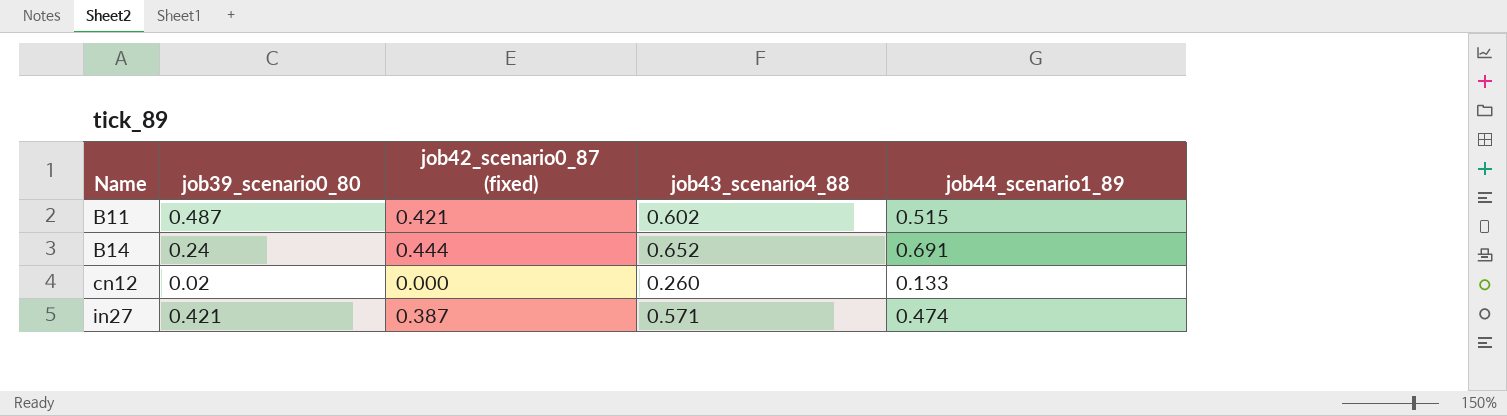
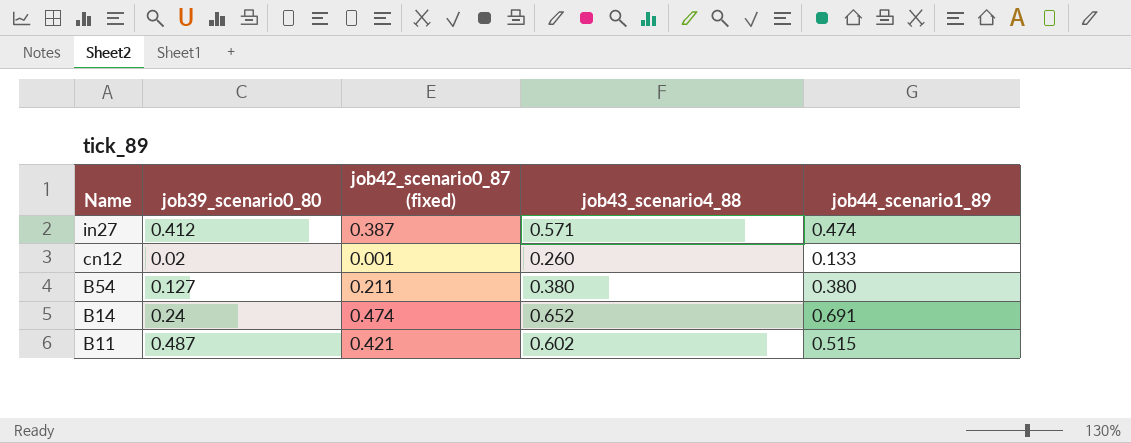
row order: Name ascending -> Name descending
in27 | job39_scenario0_80: 0.421 -> 0.412
cn12 | job42_scenario0_87 (fixed): 0.000 -> 0.001
row B54: none -> 0.127 | 0.211 | 0.380 | 0.380
B14 | job42_scenario0_87 (fixed): 0.444 -> 0.474

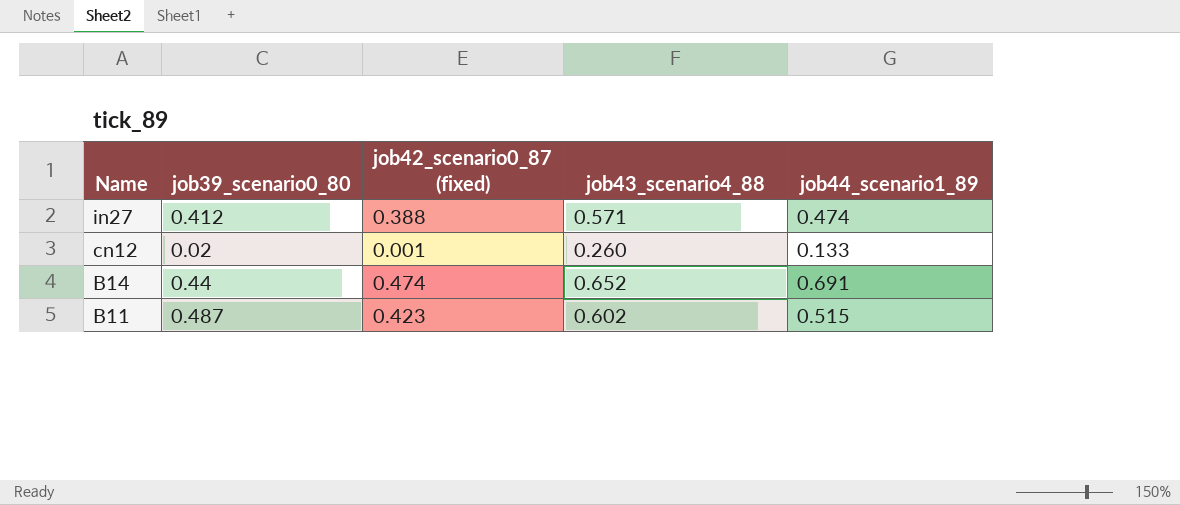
row B54: 0.127 | 0.211 | 0.380 | 0.380 -> none
in27 | job42_scenario0_87 (fixed): 0.387 -> 0.388
B14 | job39_scenario0_80: 0.24 -> 0.44
B11 | job42_scenario0_87 (fixed): 0.421 -> 0.423

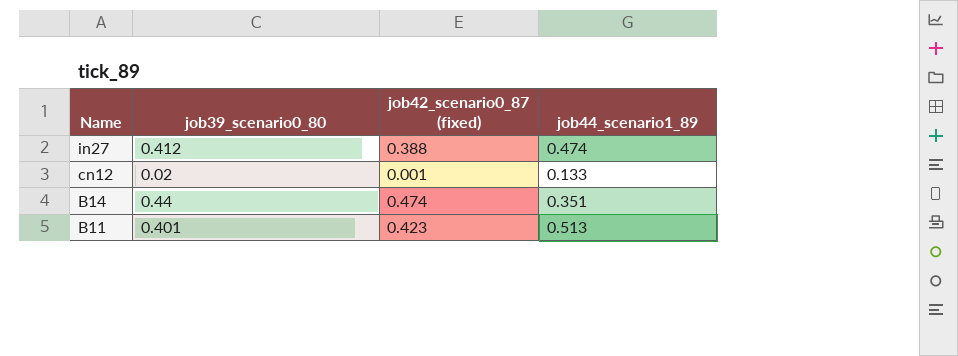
column job43_scenario4_88 | position: 4 -> none
B14 | job44_scenario1_89: 0.691 -> 0.351
B11 | job39_scenario0_80: 0.487 -> 0.401
B11 | job44_scenario1_89: 0.515 -> 0.513

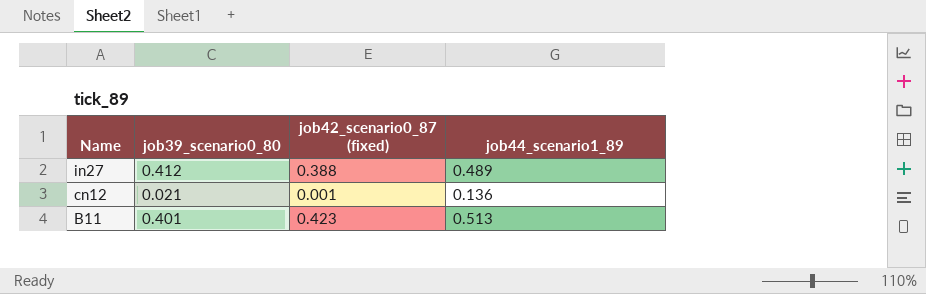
row B14: 0.44 | 0.474 | 0.351 -> none
in27 | job44_scenario1_89: 0.474 -> 0.489
cn12 | job39_scenario0_80: 0.02 -> 0.021
cn12 | job44_scenario1_89: 0.133 -> 0.136

